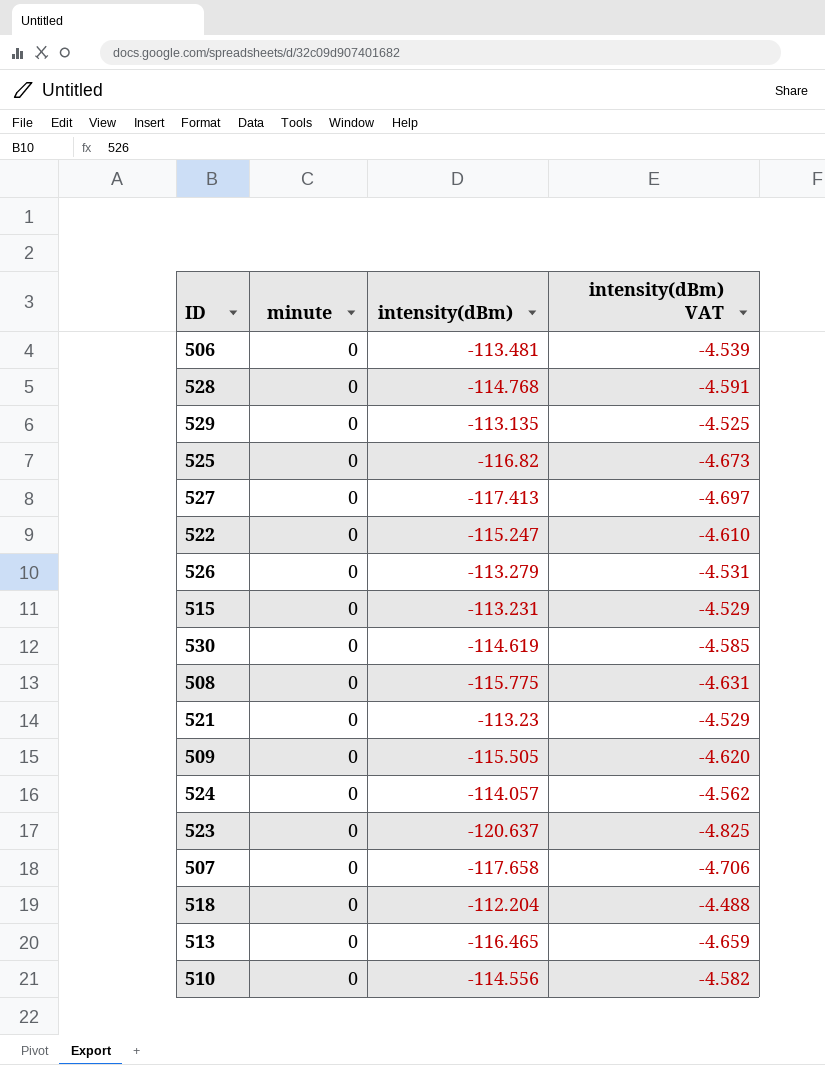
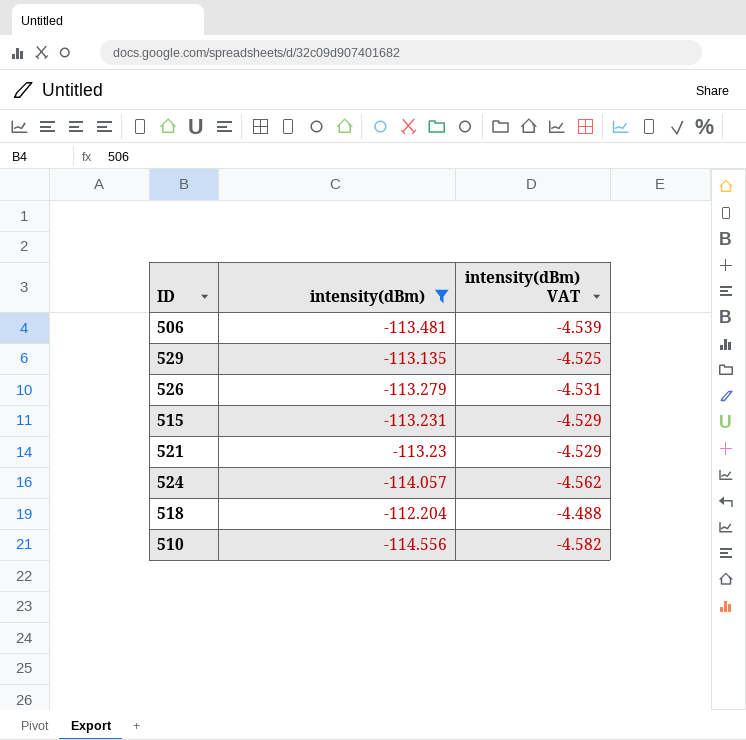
filter: none -> intensity(dBm) >= -114.556
column minute | position: 2 -> none

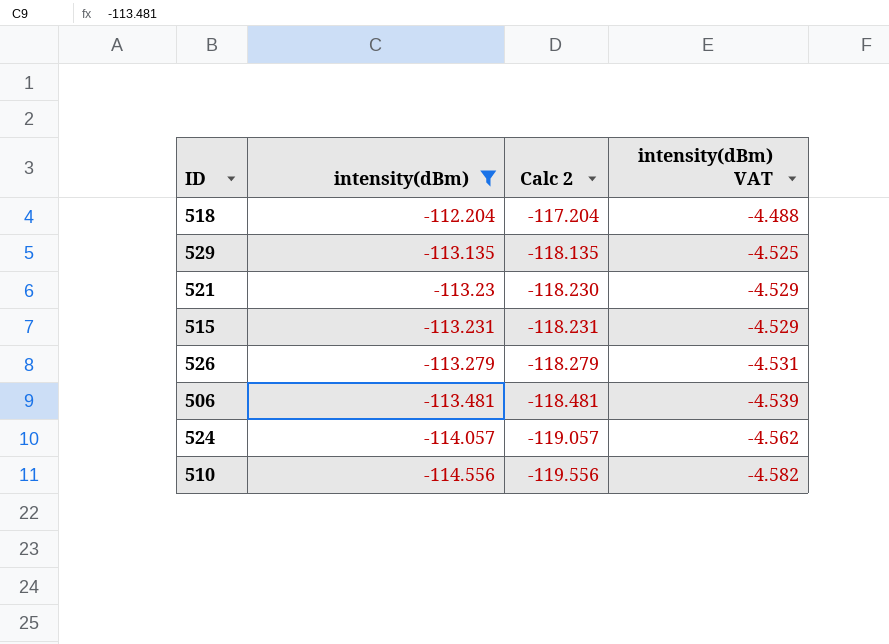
row order: none -> intensity(dBm) descending
column Calc 2 | formula: none -> [intensity(dBm)] - 5

